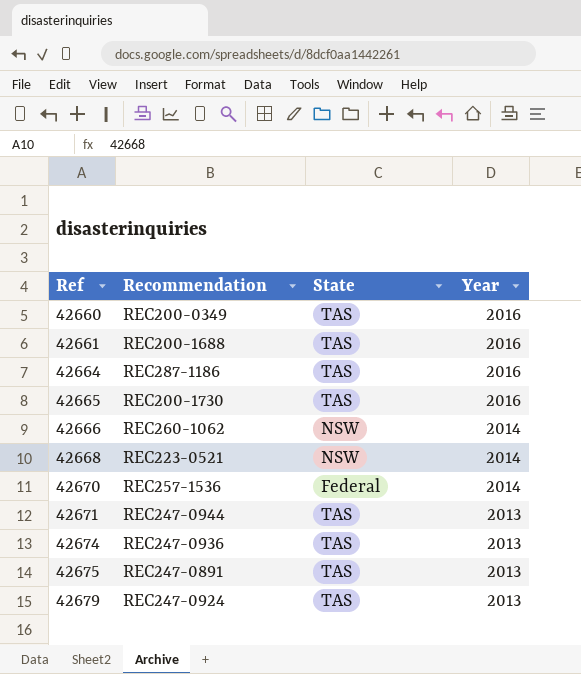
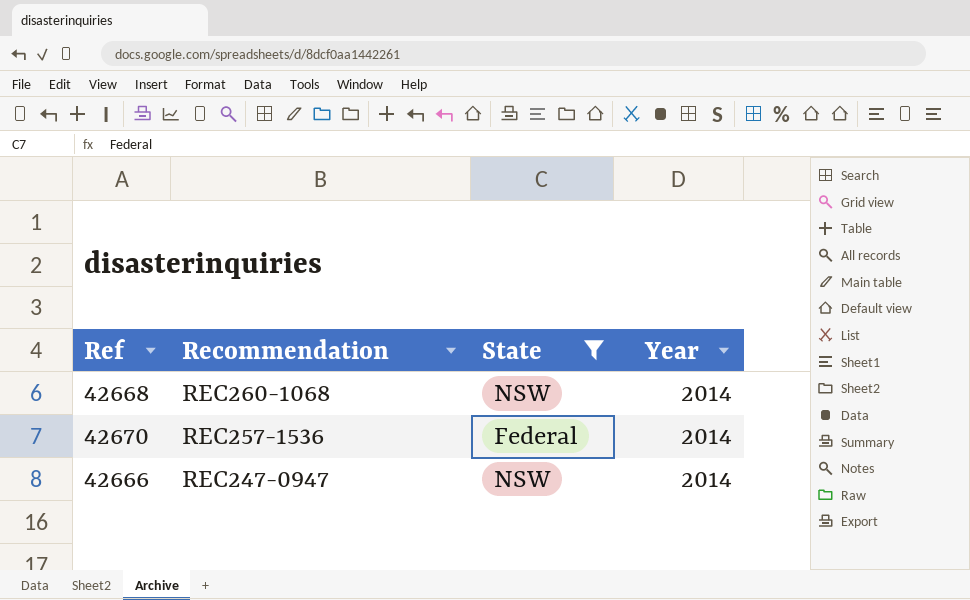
filter: none -> State != TAS
row order: Ref ascending -> Recommendation descending
42668 | Recommendation: REC223-0521 -> REC260-1068
42666 | Recommendation: REC260-1062 -> REC247-0947

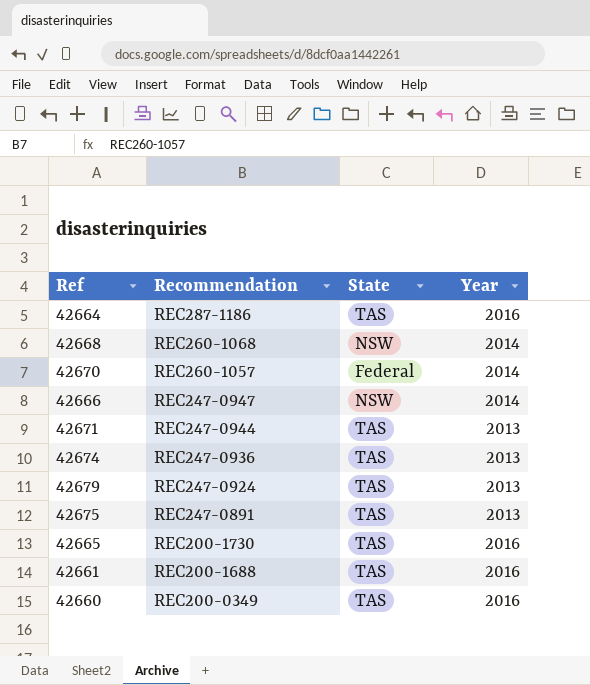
filter: State != TAS -> none
42670 | Recommendation: REC257-1536 -> REC260-1057

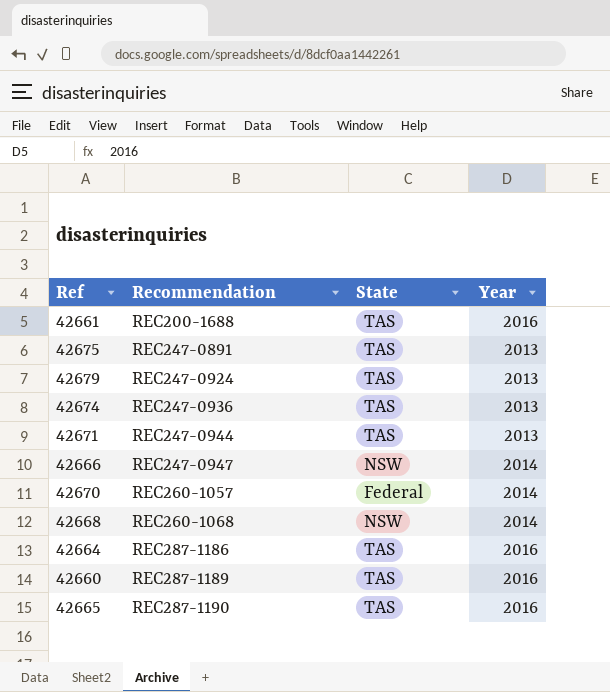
row order: Recommendation descending -> Recommendation ascending
42660 | Recommendation: REC200-0349 -> REC287-1189
42665 | Recommendation: REC200-1730 -> REC287-1190

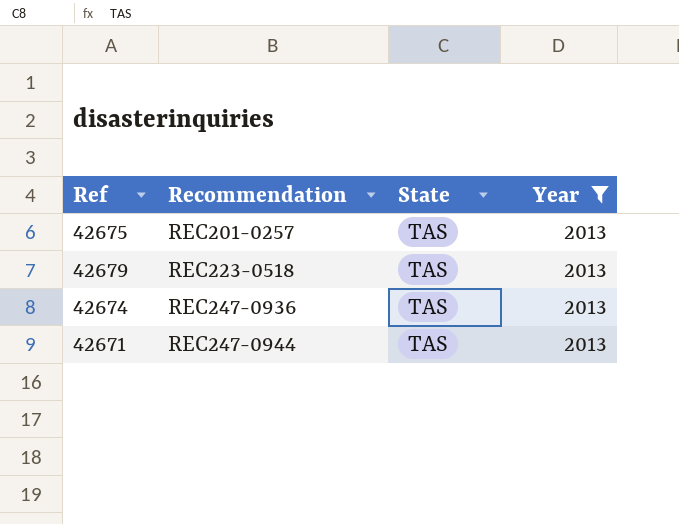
filter: none -> Year = 2013
42675 | Recommendation: REC247-0891 -> REC201-0257
42679 | Recommendation: REC247-0924 -> REC223-0518

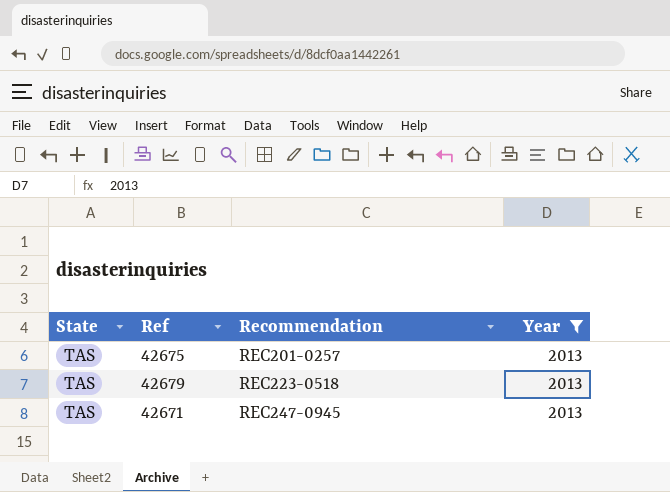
column State | position: 3 -> 1
row 42674: REC247-0936 | TAS | 2013 -> none
42671 | Recommendation: REC247-0944 -> REC247-0945

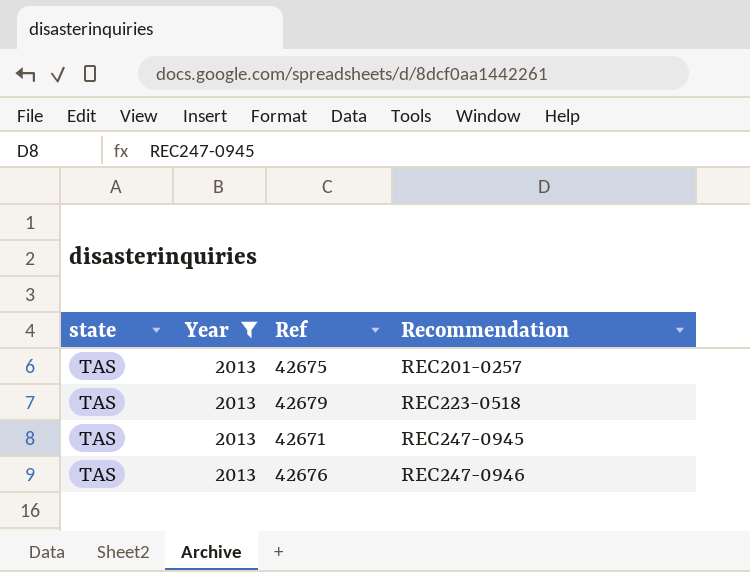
column name: State -> state
column Year | position: 4 -> 2
row 42676: none -> TAS | 2013 | REC247-0946

